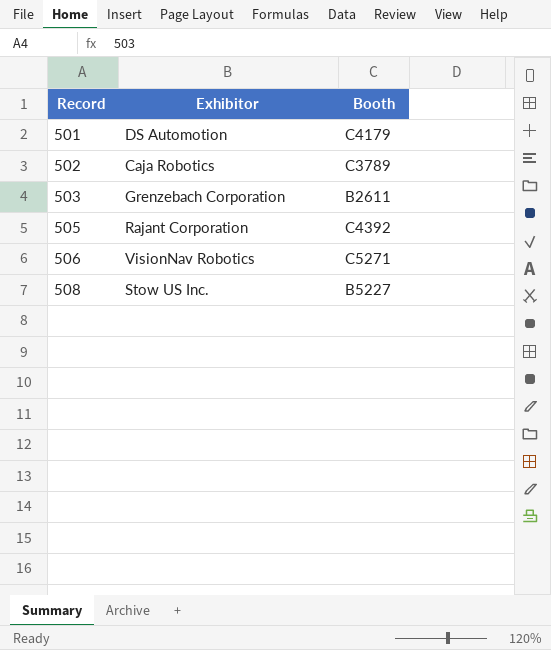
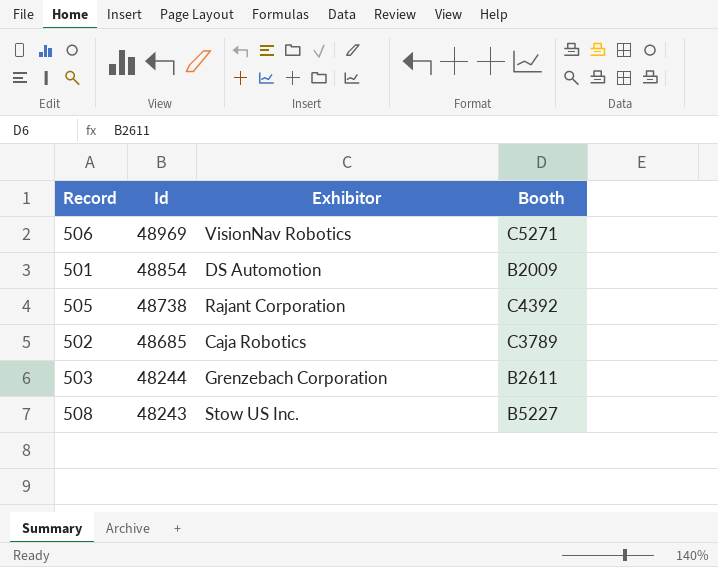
row order: Record ascending -> Id descending
column Id | position: none -> 2
501 | Booth: C4179 -> B2009

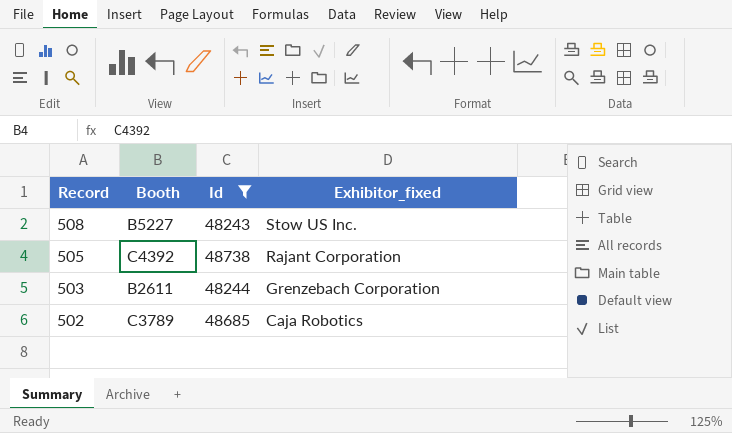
filter: none -> Id <= 48738
row order: Id descending -> Record descending
column Booth | position: 4 -> 2
column name: Exhibitor -> Exhibitor_fixed

